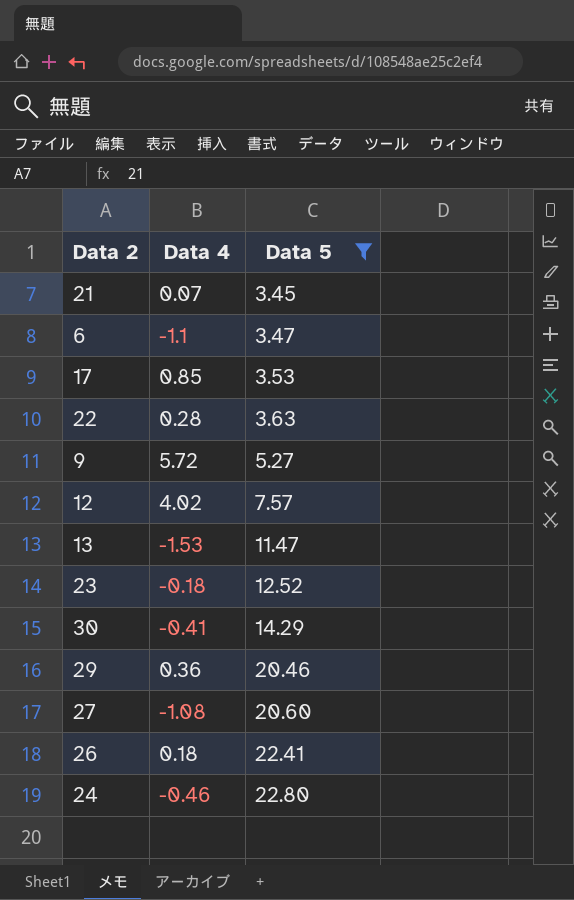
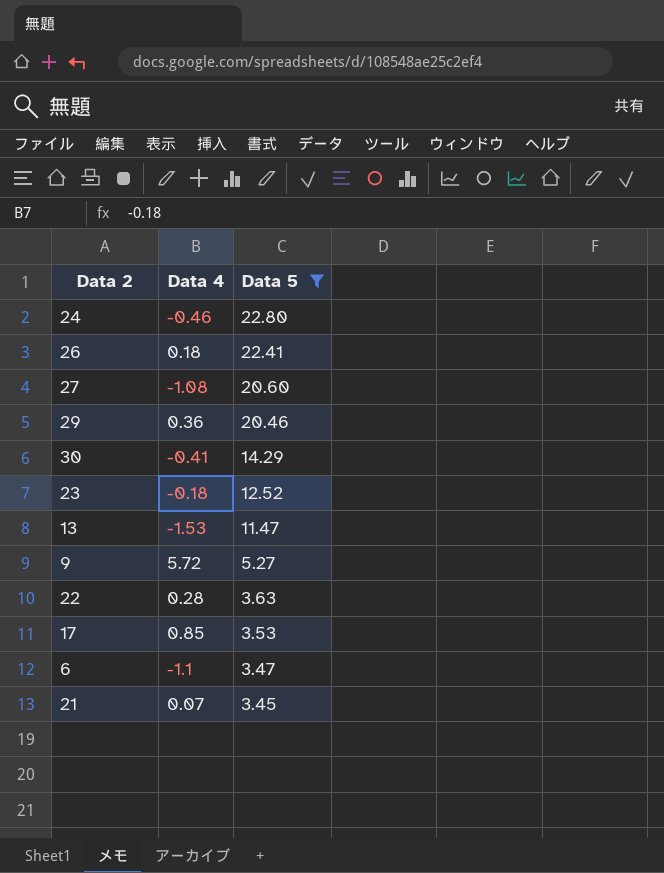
row order: Data 5 ascending -> Data 5 descending
row 12: 4.02 | 7.57 -> none

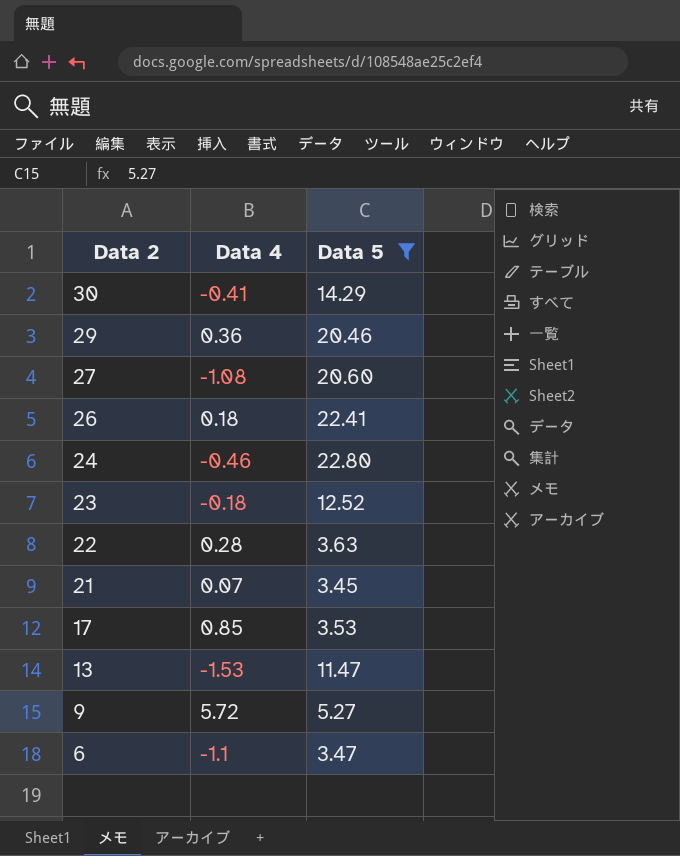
row order: Data 5 descending -> Data 2 descending

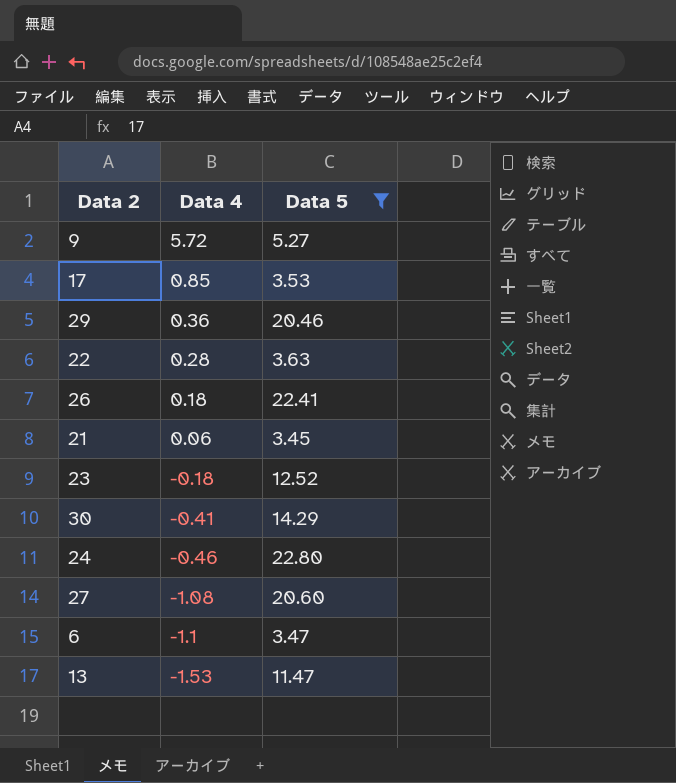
row order: Data 2 descending -> Data 4 descending
21 | Data 4: 0.07 -> 0.06

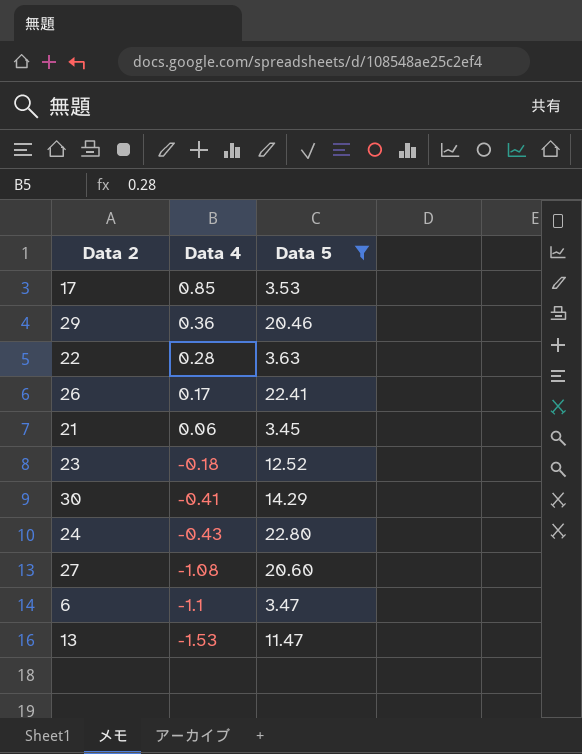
row 9: 5.72 | 5.27 -> none
26 | Data 4: 0.18 -> 0.17
24 | Data 4: -0.46 -> -0.43

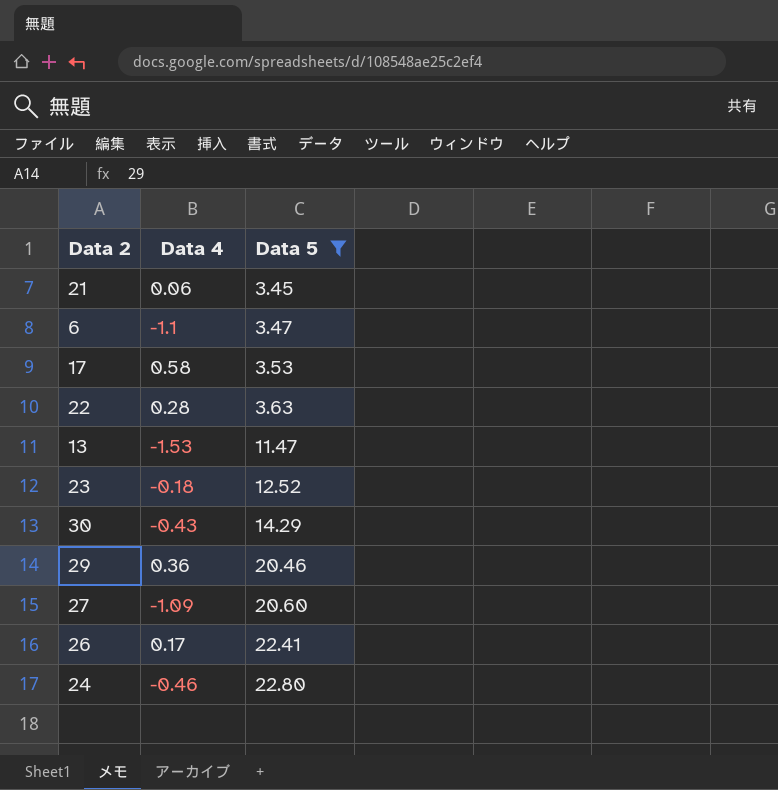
row order: Data 4 descending -> Data 5 ascending
17 | Data 4: 0.85 -> 0.58
30 | Data 4: -0.41 -> -0.43
27 | Data 4: -1.08 -> -1.09
24 | Data 4: -0.43 -> -0.46

